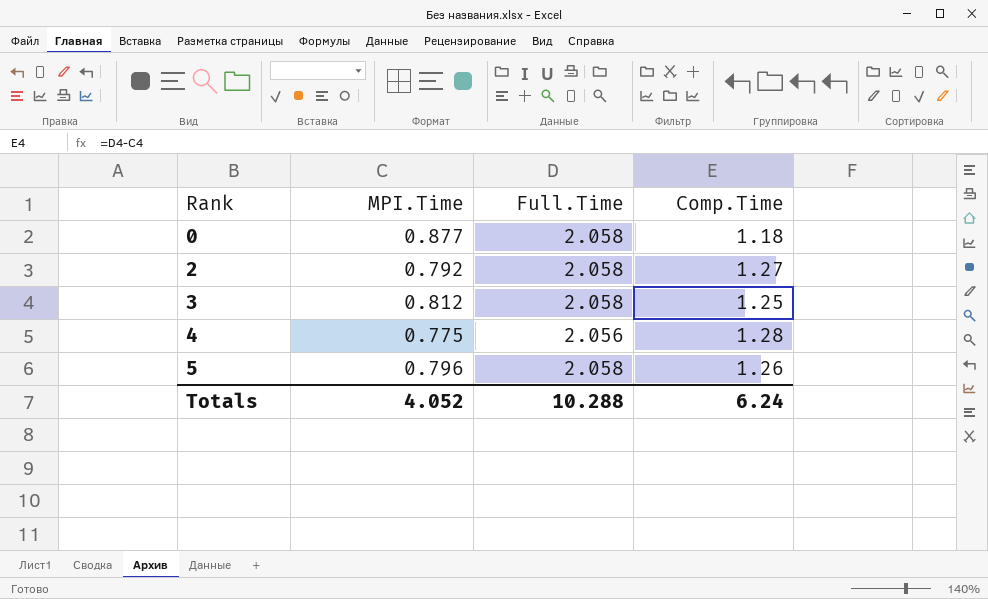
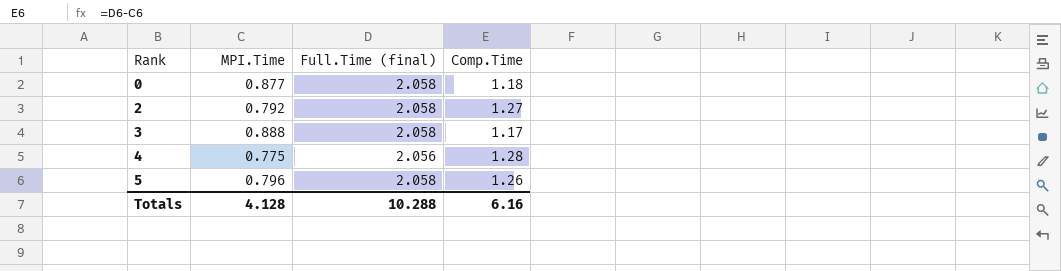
column name: Full.Time -> Full.Time (final)
3 | MPI.Time: 0.812 -> 0.888
3 | Comp.Time: 1.25 -> 1.17
Totals | MPI.Time: 4.052 -> 4.128
Totals | Comp.Time: 6.24 -> 6.16

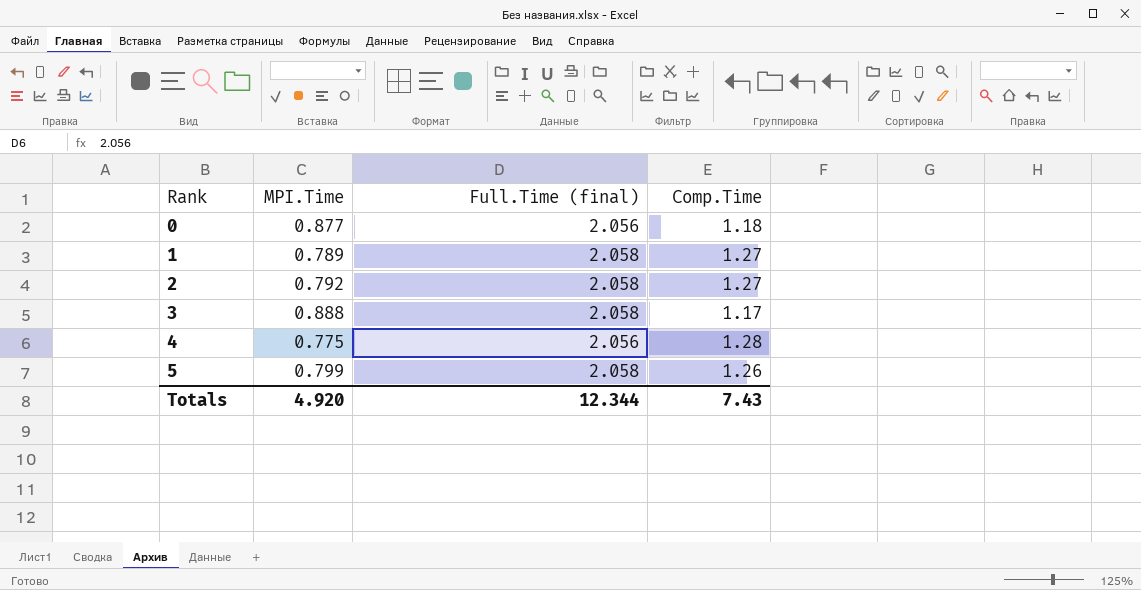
0 | Full.Time (final): 2.058 -> 2.056
row 1: none -> 0.789 | 2.058 | 1.27
5 | MPI.Time: 0.796 -> 0.799
Totals | MPI.Time: 4.128 -> 4.920
Totals | Full.Time (final): 10.288 -> 12.344
Totals | Comp.Time: 6.16 -> 7.43

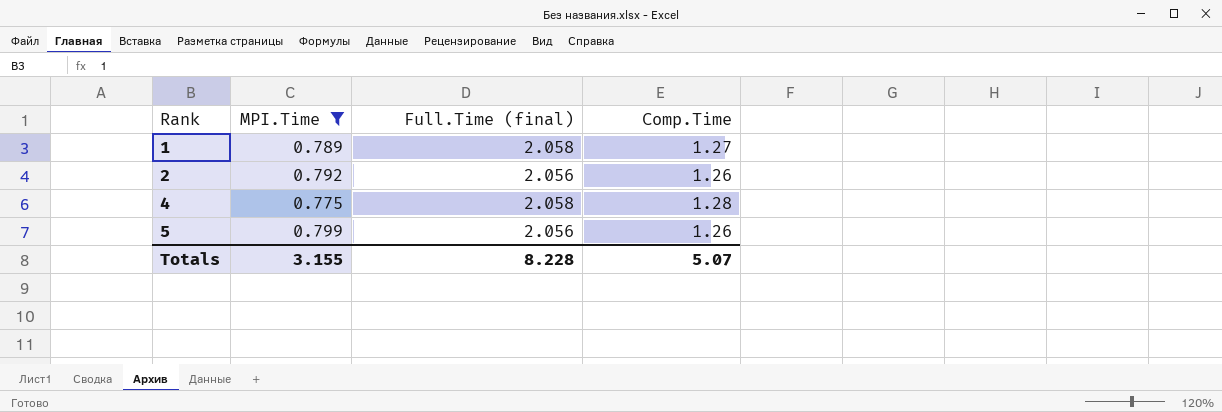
filter: none -> MPI.Time <= 0.799
2 | Full.Time (final): 2.058 -> 2.056
2 | Comp.Time: 1.27 -> 1.26
4 | Full.Time (final): 2.056 -> 2.058
5 | Full.Time (final): 2.058 -> 2.056
Totals | MPI.Time: 4.920 -> 3.155
Totals | Full.Time (final): 12.344 -> 8.228
Totals | Comp.Time: 7.43 -> 5.07

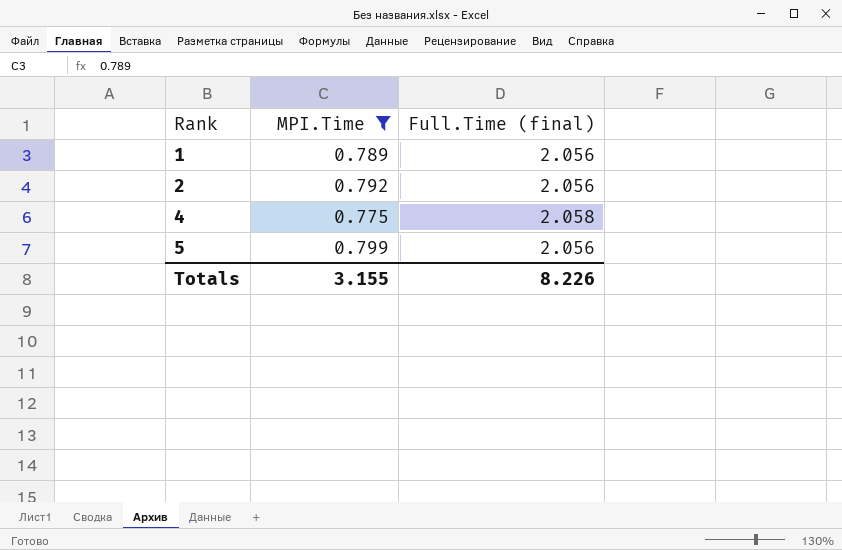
column Comp.Time | formula: [Full.Time (final)] - [MPI.Time] -> none
1 | Full.Time (final): 2.058 -> 2.056
Totals | Full.Time (final): 8.228 -> 8.226

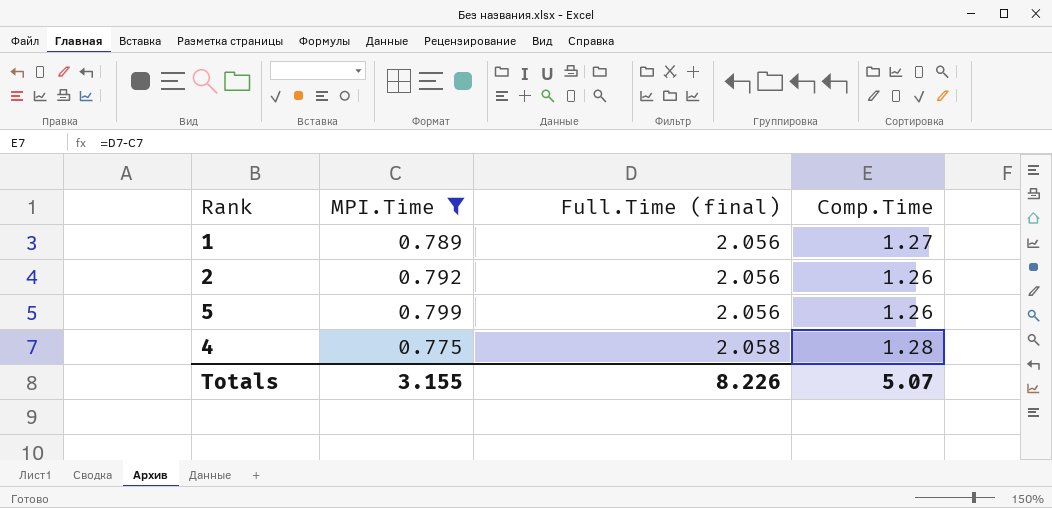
row order: Rank ascending -> Full.Time (final) ascending
column Comp.Time | formula: none -> [Full.Time (final)] - [MPI.Time]

